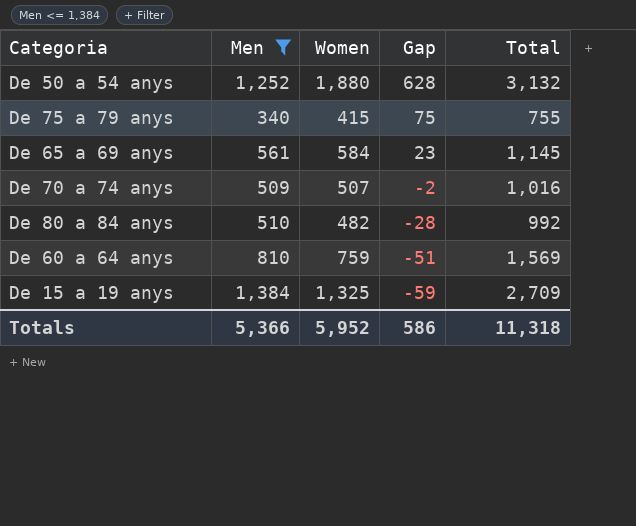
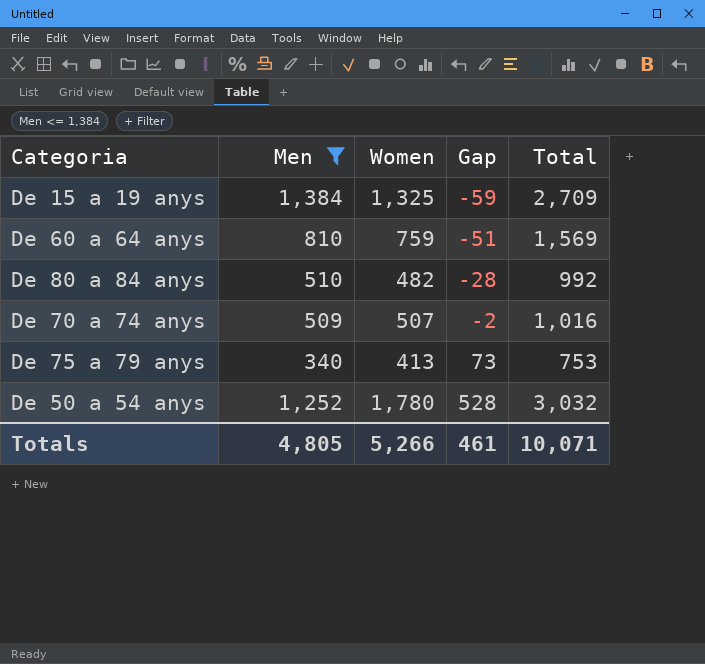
row order: Gap descending -> Gap ascending
row De 65 a 69 anys: 561 | 584 | 23 | 1,145 -> none
De 75 a 79 anys | Women: 415 -> 413
De 75 a 79 anys | Gap: 75 -> 73
De 75 a 79 anys | Total: 755 -> 753
De 50 a 54 anys | Women: 1,880 -> 1,780
De 50 a 54 anys | Gap: 628 -> 528
De 50 a 54 anys | Total: 3,132 -> 3,032
Totals | Men: 5,366 -> 4,805
Totals | Women: 5,952 -> 5,266
Totals | Gap: 586 -> 461
Totals | Total: 11,318 -> 10,071

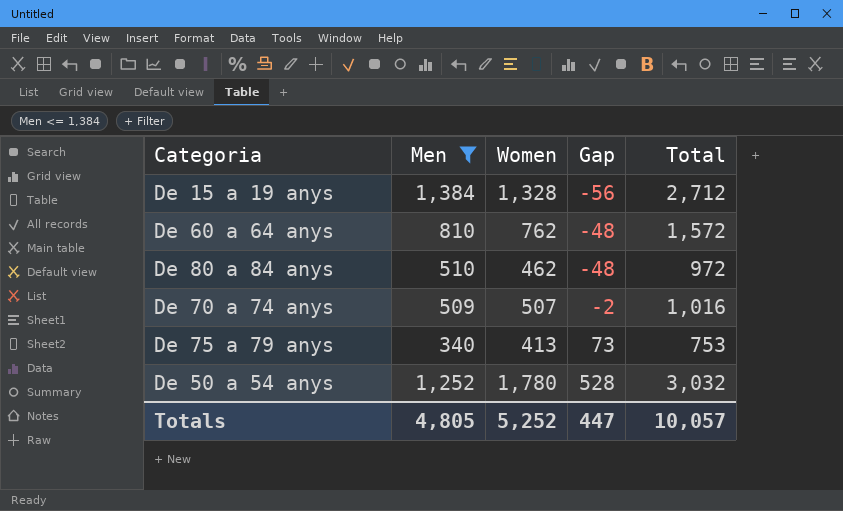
De 15 a 19 anys | Women: 1,325 -> 1,328
De 15 a 19 anys | Gap: -59 -> -56
De 15 a 19 anys | Total: 2,709 -> 2,712
De 60 a 64 anys | Women: 759 -> 762
De 60 a 64 anys | Gap: -51 -> -48
De 60 a 64 anys | Total: 1,569 -> 1,572
De 80 a 84 anys | Women: 482 -> 462
De 80 a 84 anys | Gap: -28 -> -48
De 80 a 84 anys | Total: 992 -> 972
Totals | Women: 5,266 -> 5,252
Totals | Gap: 461 -> 447
Totals | Total: 10,071 -> 10,057

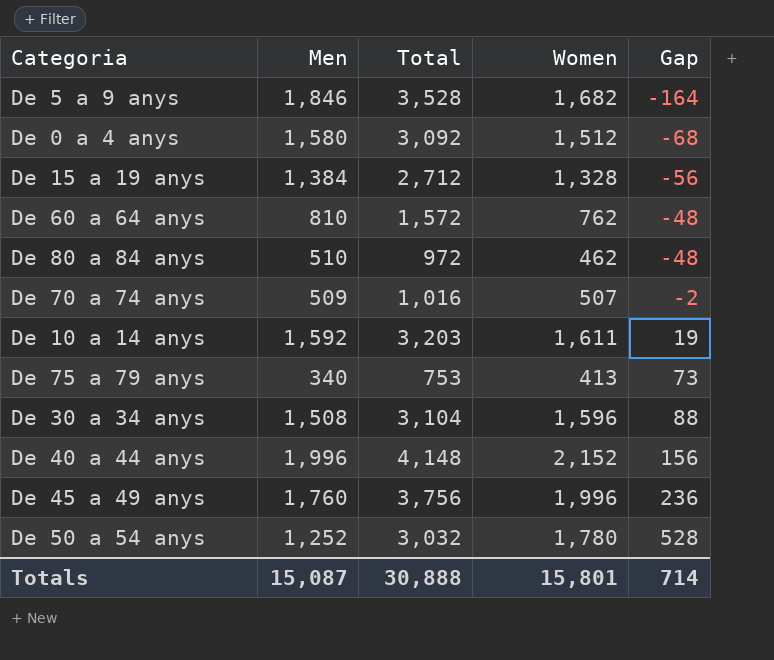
filter: Men <= 1,384 -> none
column Total | position: 5 -> 3
Totals | Men: 4,805 -> 15,087
Totals | Total: 10,057 -> 30,888
Totals | Women: 5,252 -> 15,801
Totals | Gap: 447 -> 714

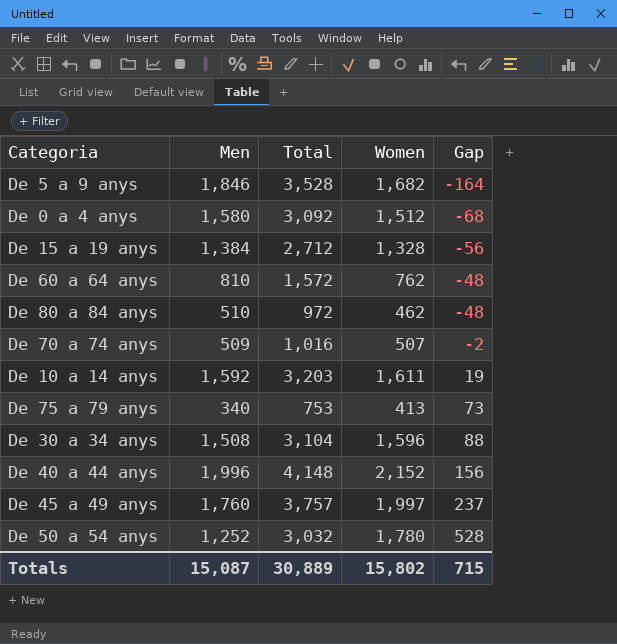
De 45 a 49 anys | Total: 3,756 -> 3,757
De 45 a 49 anys | Women: 1,996 -> 1,997
De 45 a 49 anys | Gap: 236 -> 237
Totals | Total: 30,888 -> 30,889
Totals | Women: 15,801 -> 15,802
Totals | Gap: 714 -> 715

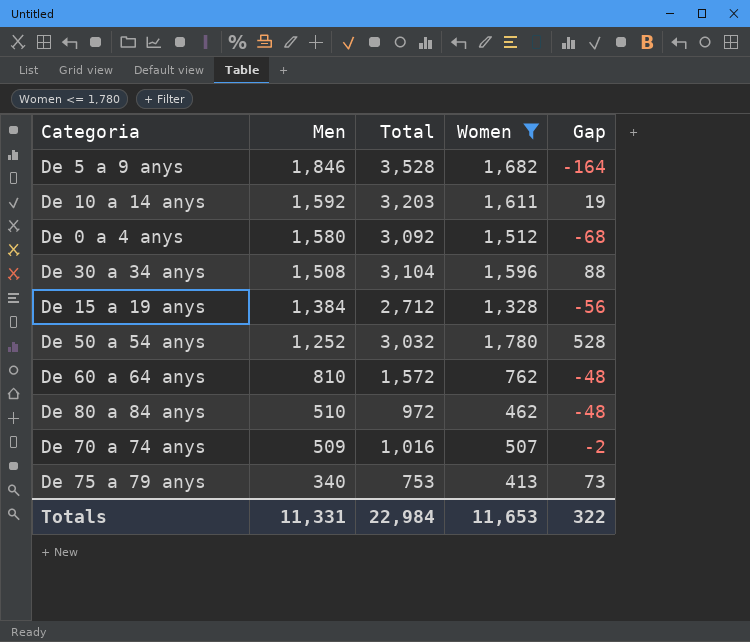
filter: none -> Women <= 1,780
row order: Gap ascending -> Men descending
Totals | Men: 15,087 -> 11,331
Totals | Total: 30,889 -> 22,984
Totals | Women: 15,802 -> 11,653
Totals | Gap: 715 -> 322

